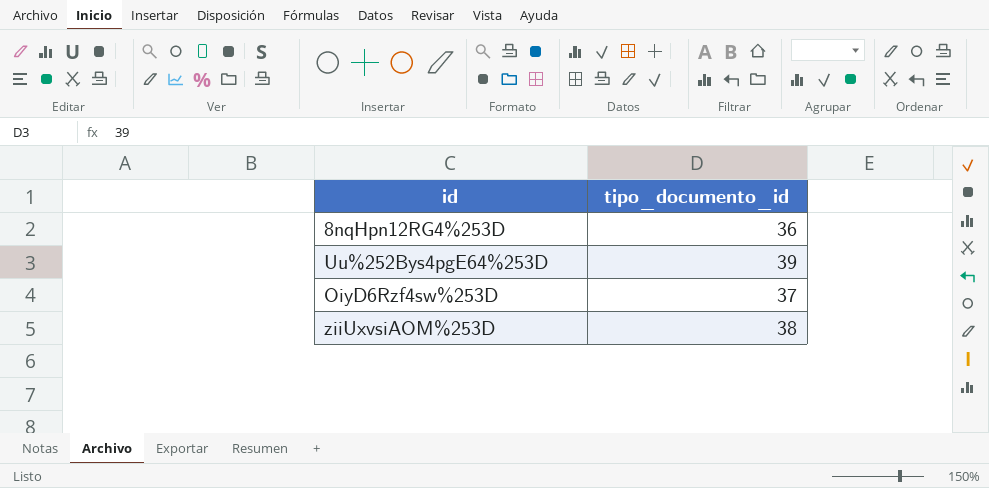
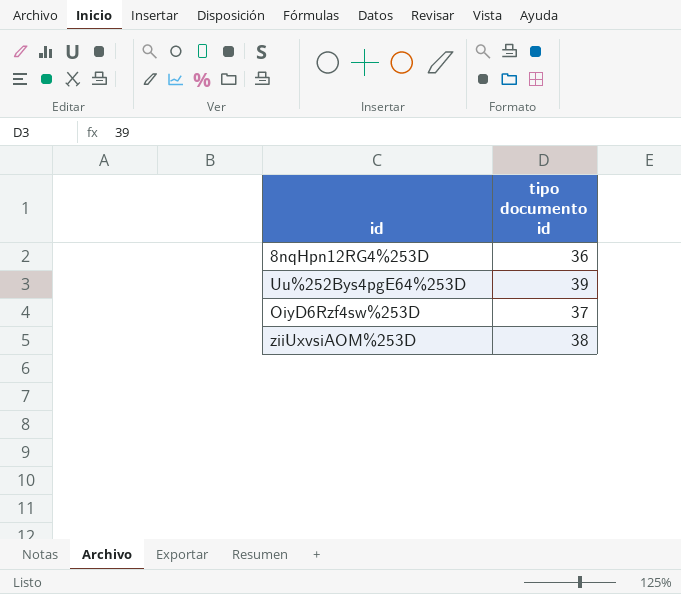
column name: tipo_documento_id -> tipo documento id

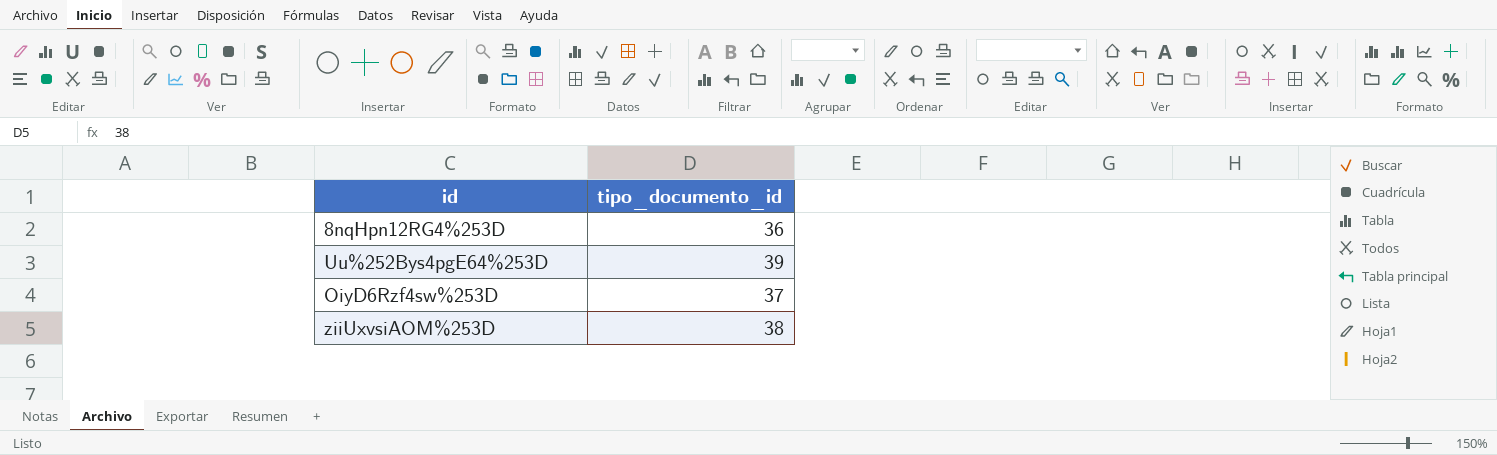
column name: tipo documento id -> tipo_documento_id

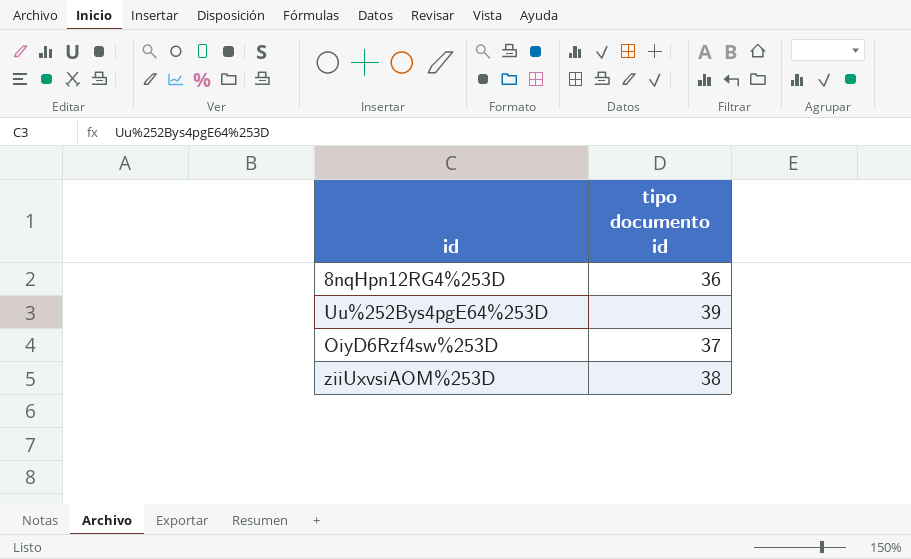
column name: tipo_documento_id -> tipo documento id

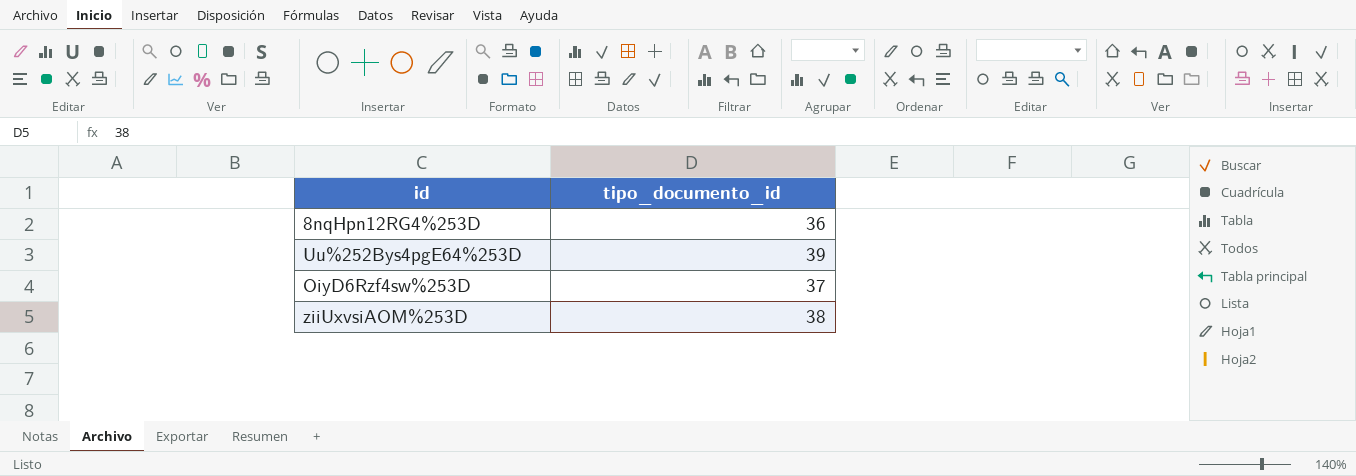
column name: tipo documento id -> tipo_documento_id

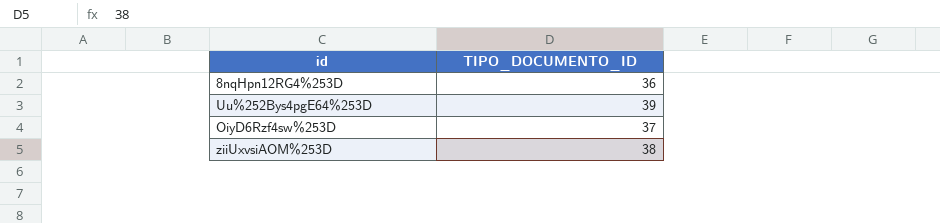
column name: tipo_documento_id -> TIPO_DOCUMENTO_ID

